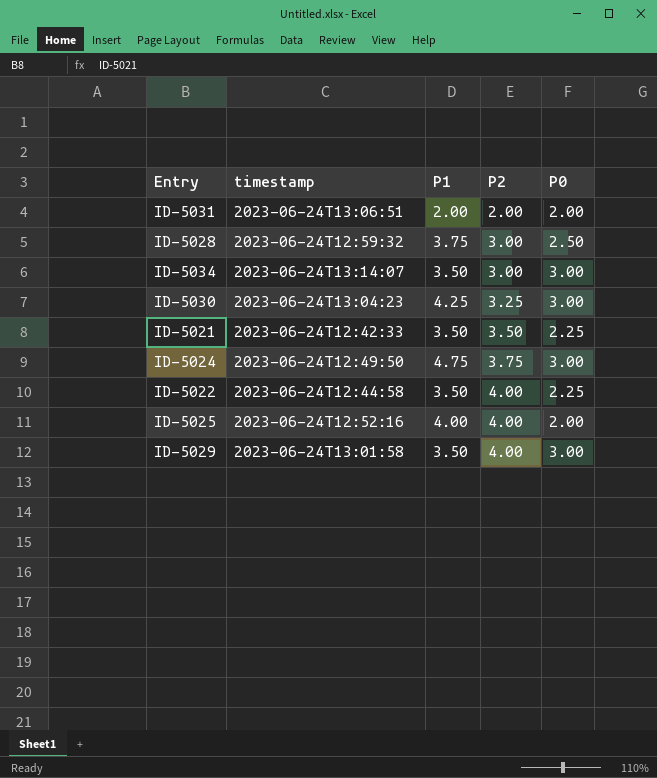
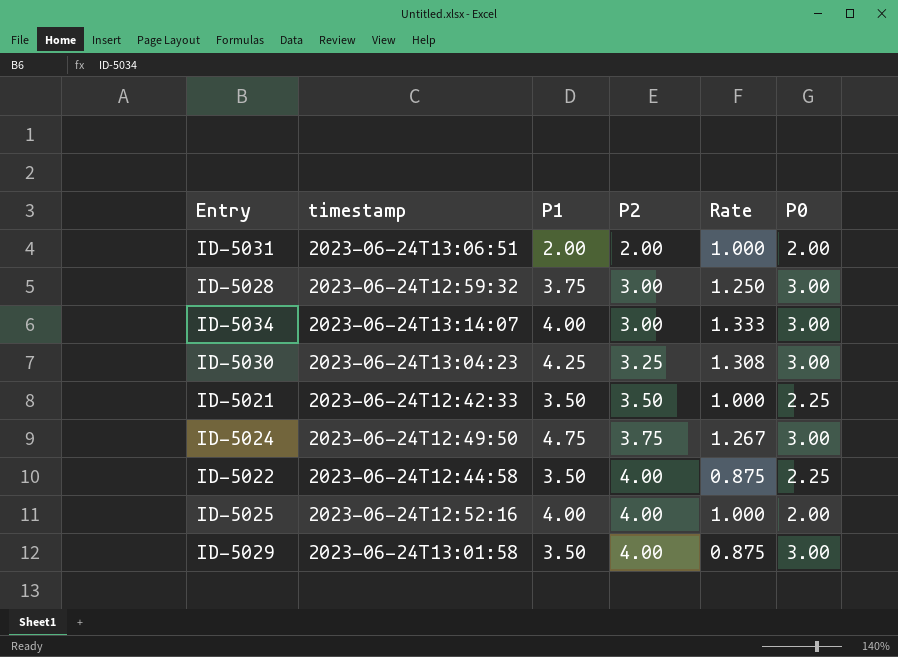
column Rate | formula: none -> [P1] / [P2]
ID-5028 | P0: 2.50 -> 3.00
ID-5034 | P1: 3.50 -> 4.00

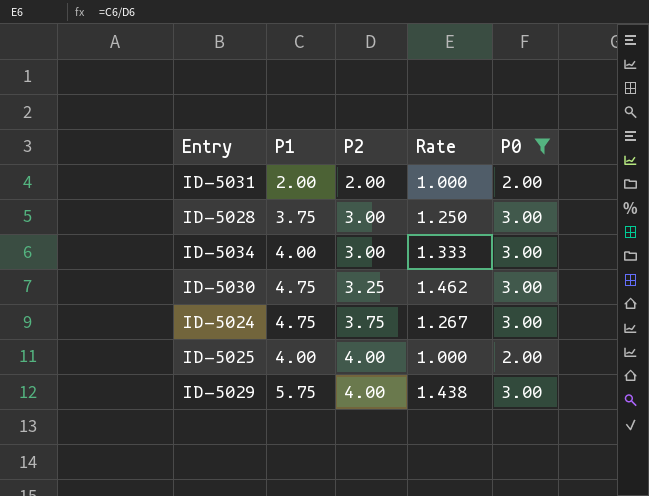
filter: none -> P0 != 2.25
column timestamp | position: 2 -> none
ID-5030 | P1: 4.25 -> 4.75
ID-5030 | Rate: 1.308 -> 1.462
ID-5029 | P1: 3.50 -> 5.75
ID-5029 | Rate: 0.875 -> 1.438

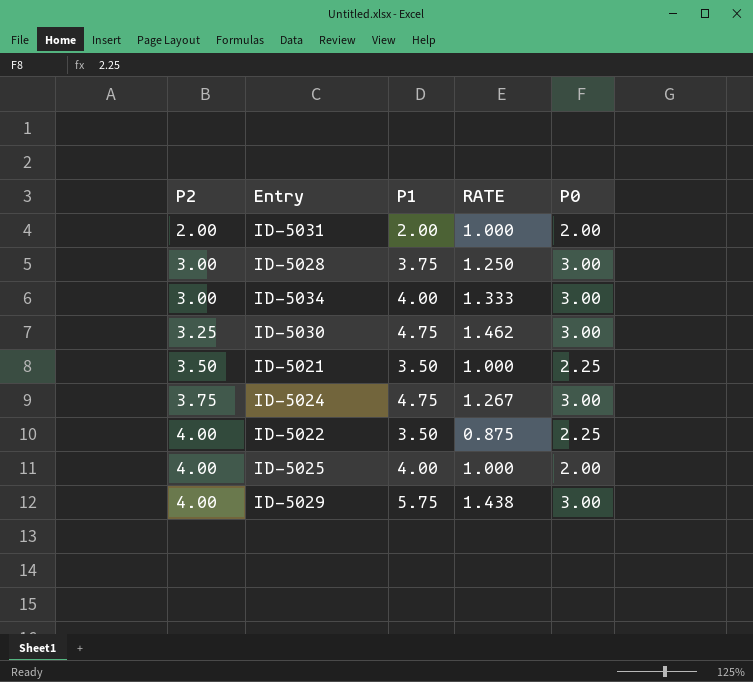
filter: P0 != 2.25 -> none
column P2 | position: 3 -> 1
column name: Rate -> RATE

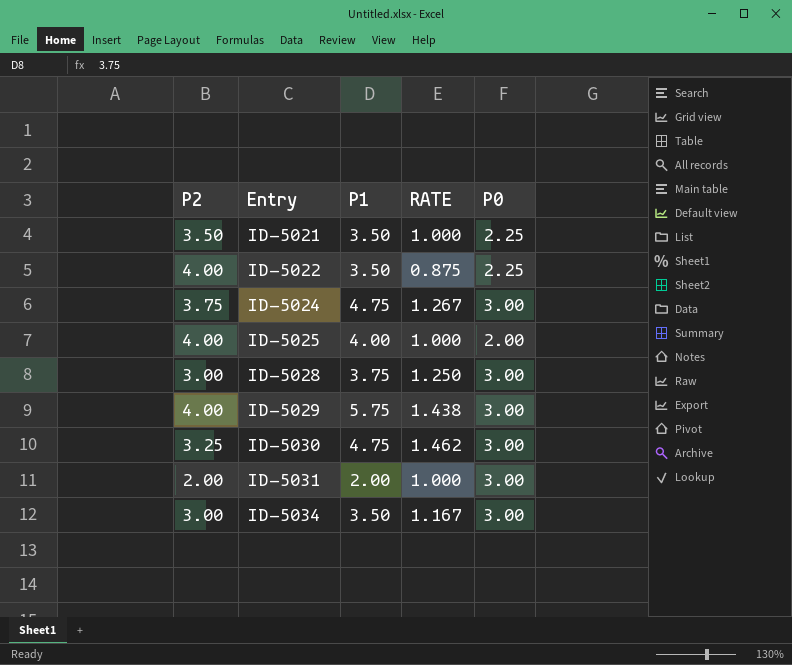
row order: P2 ascending -> Entry ascending
ID-5031 | P0: 2.00 -> 3.00
ID-5034 | P1: 4.00 -> 3.50
ID-5034 | RATE: 1.333 -> 1.167

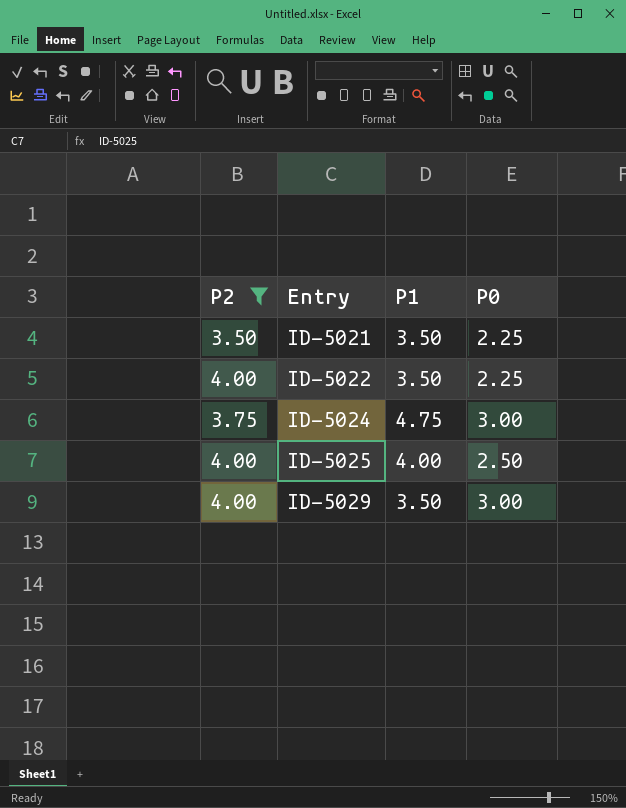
filter: none -> P2 >= 3.50
column RATE | formula: [P1] / [P2] -> none
ID-5025 | P0: 2.00 -> 2.50
ID-5029 | P1: 5.75 -> 3.50

